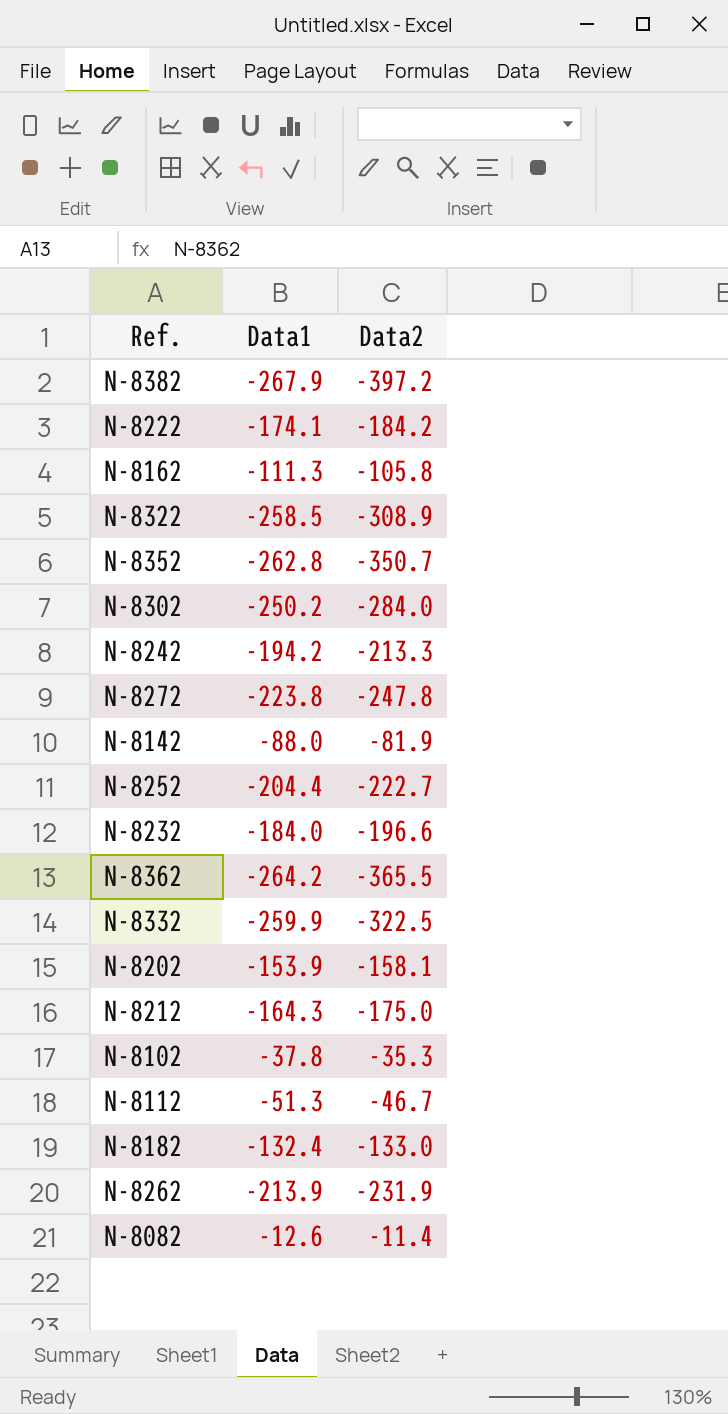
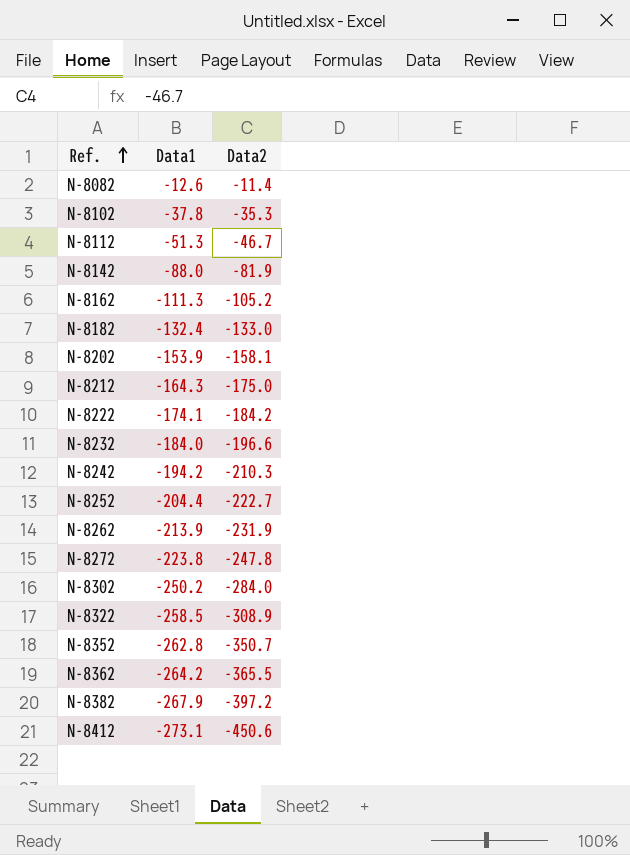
row order: none -> Ref. ascending
row N-8332: -259.9 | -322.5 -> none
N-8162 | Data2: -105.8 -> -105.2
N-8242 | Data2: -213.3 -> -210.3
row N-8412: none -> -273.1 | -450.6

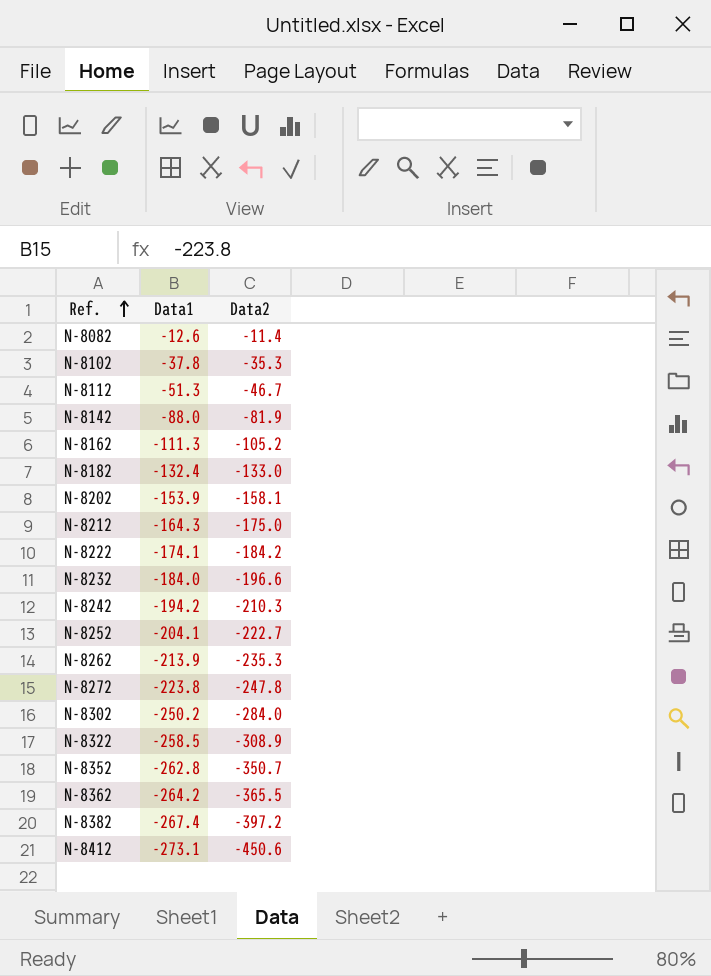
N-8252 | Data1: -204.4 -> -204.1
N-8262 | Data2: -231.9 -> -235.3
N-8382 | Data1: -267.9 -> -267.4

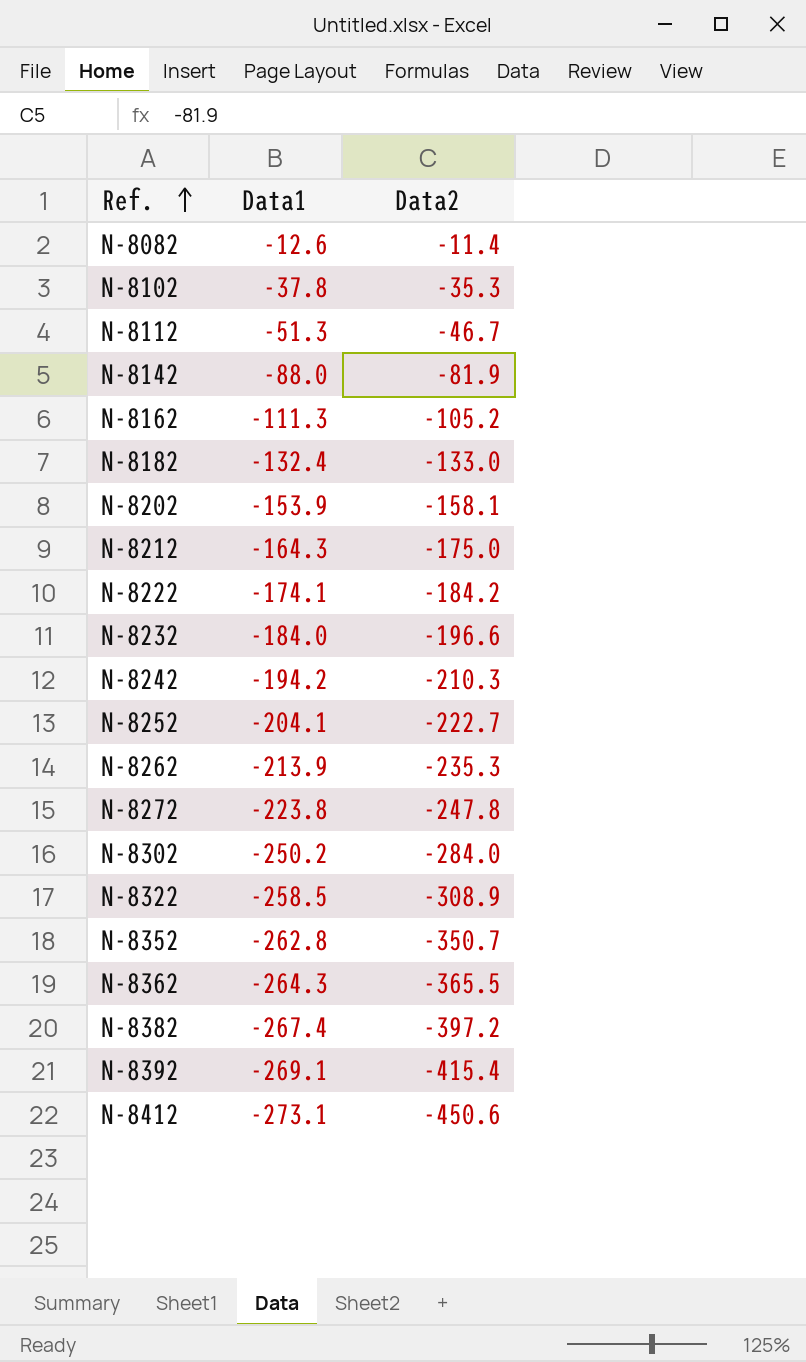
N-8362 | Data1: -264.2 -> -264.3
row N-8392: none -> -269.1 | -415.4

